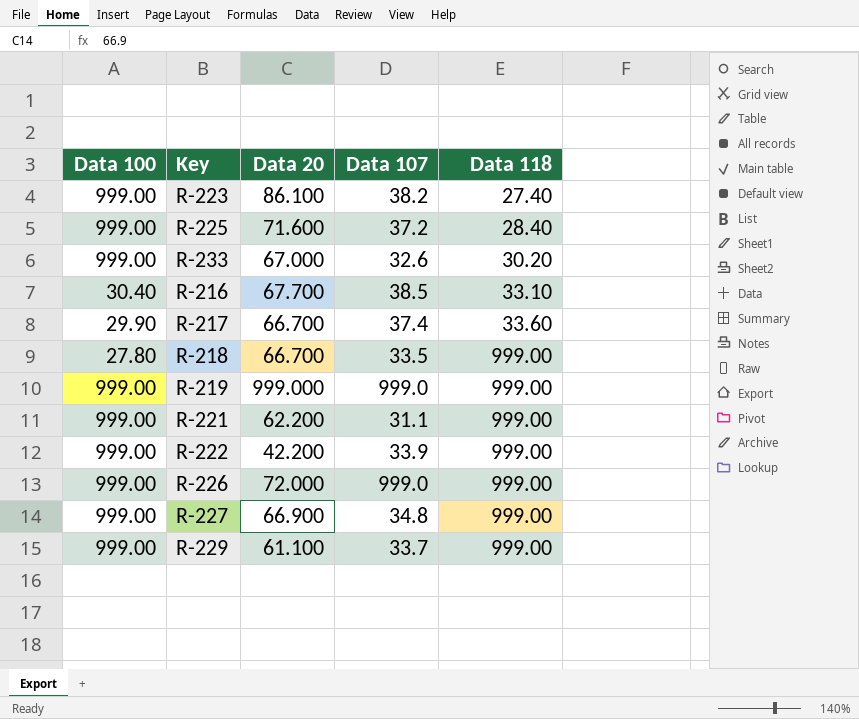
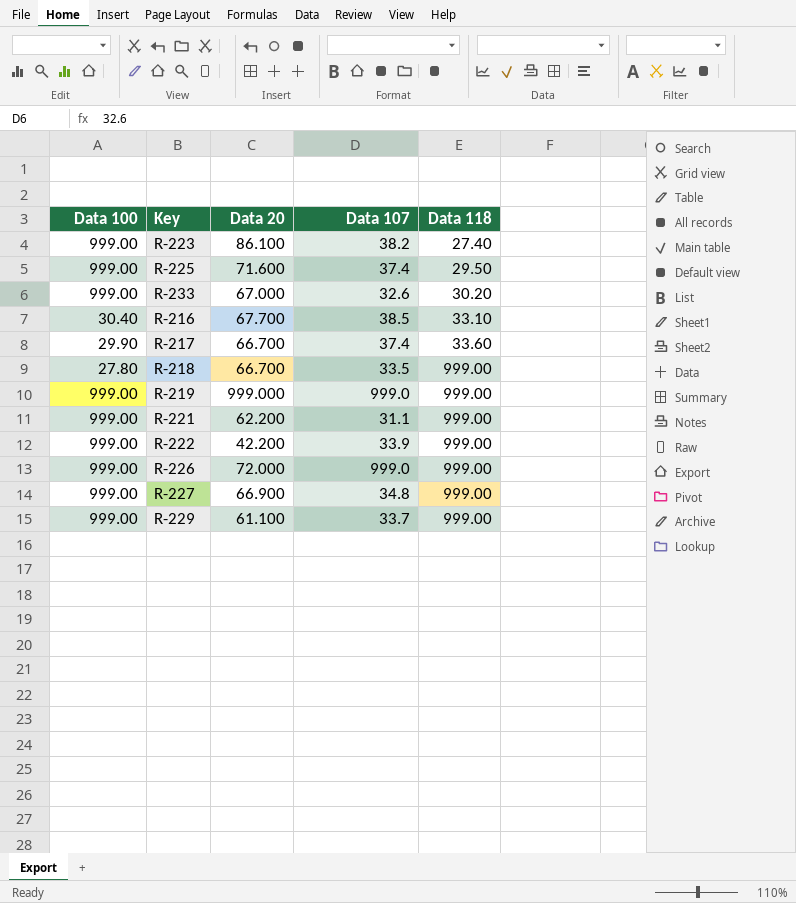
R-225 | Data 107: 37.2 -> 37.4
R-225 | Data 118: 28.40 -> 29.50

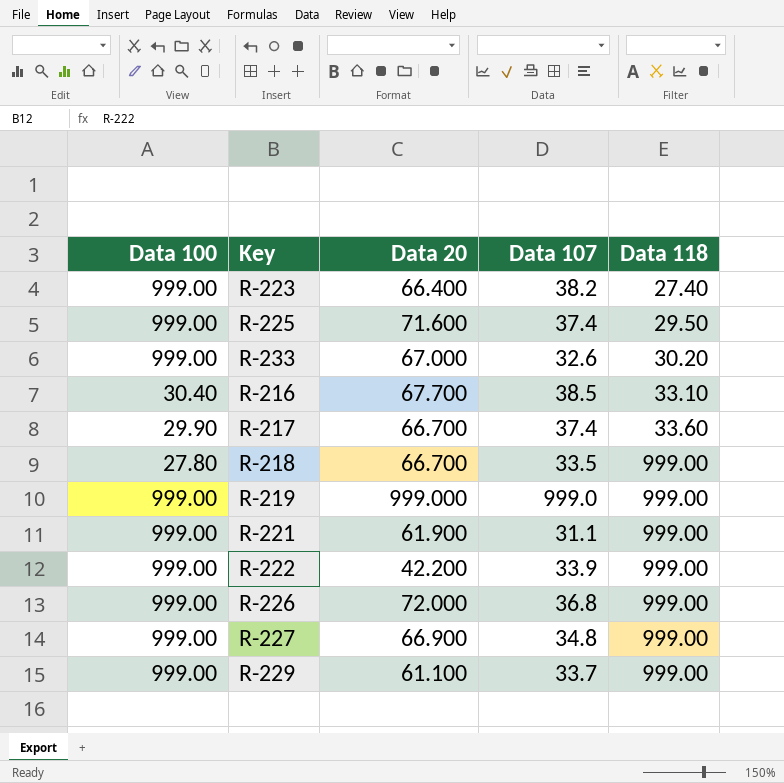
R-223 | Data 20: 86.100 -> 66.400
R-221 | Data 20: 62.200 -> 61.900
R-226 | Data 107: 999.0 -> 36.8

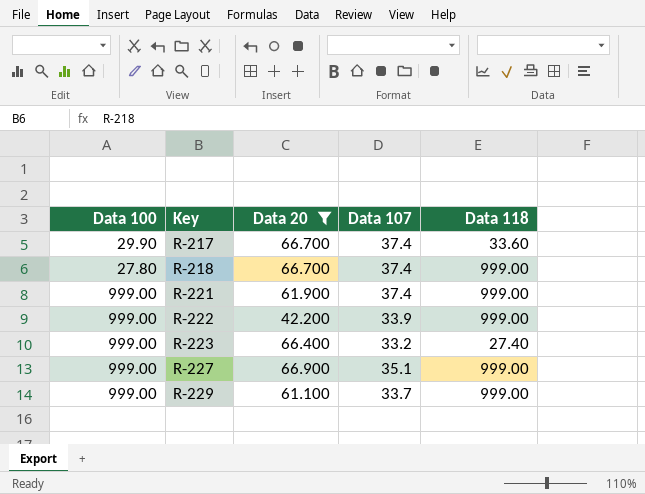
filter: none -> Data 20 <= 66.900
row order: Data 118 ascending -> Key ascending
R-218 | Data 107: 33.5 -> 37.4
R-221 | Data 107: 31.1 -> 37.4
R-223 | Data 107: 38.2 -> 33.2
R-227 | Data 107: 34.8 -> 35.1

